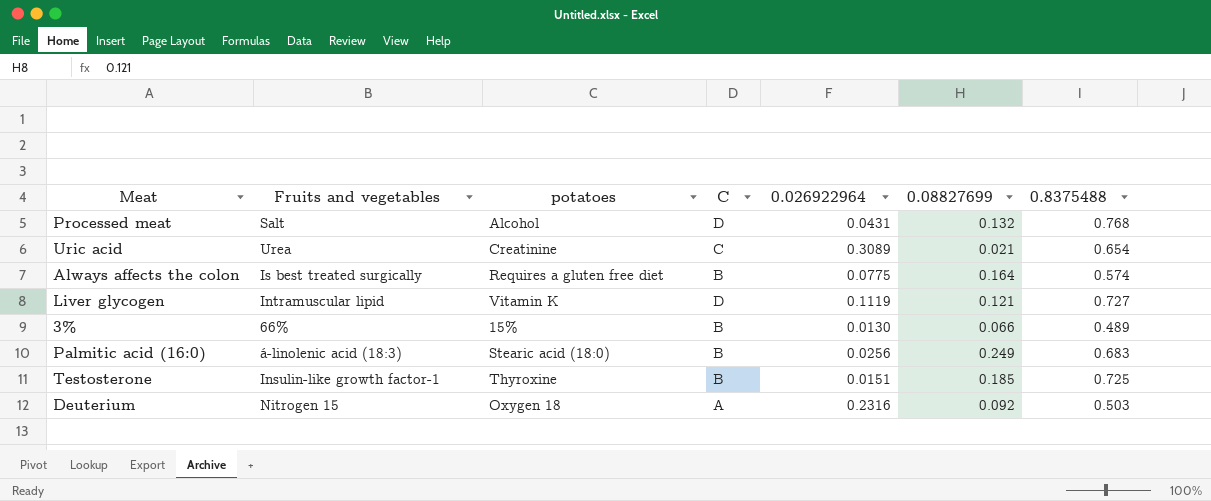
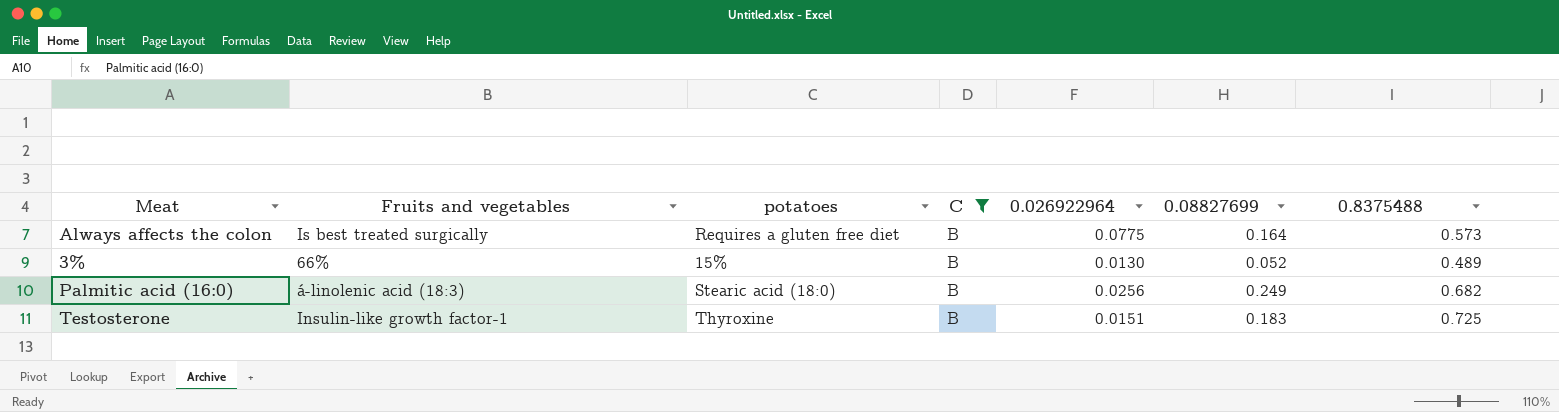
filter: none -> C = B
Always affects the colon | 0.8375488: 0.574 -> 0.573
3% | 0.08827699: 0.066 -> 0.052
Palmitic acid (16:0) | 0.8375488: 0.683 -> 0.682
Testosterone | 0.08827699: 0.185 -> 0.183

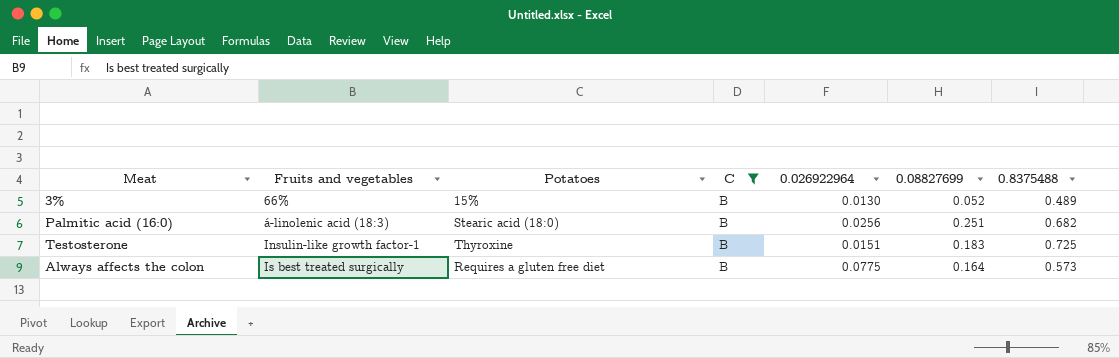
row order: none -> Fruits and vegetables ascending
column name: potatoes -> Potatoes
Palmitic acid (16:0) | 0.08827699: 0.249 -> 0.251

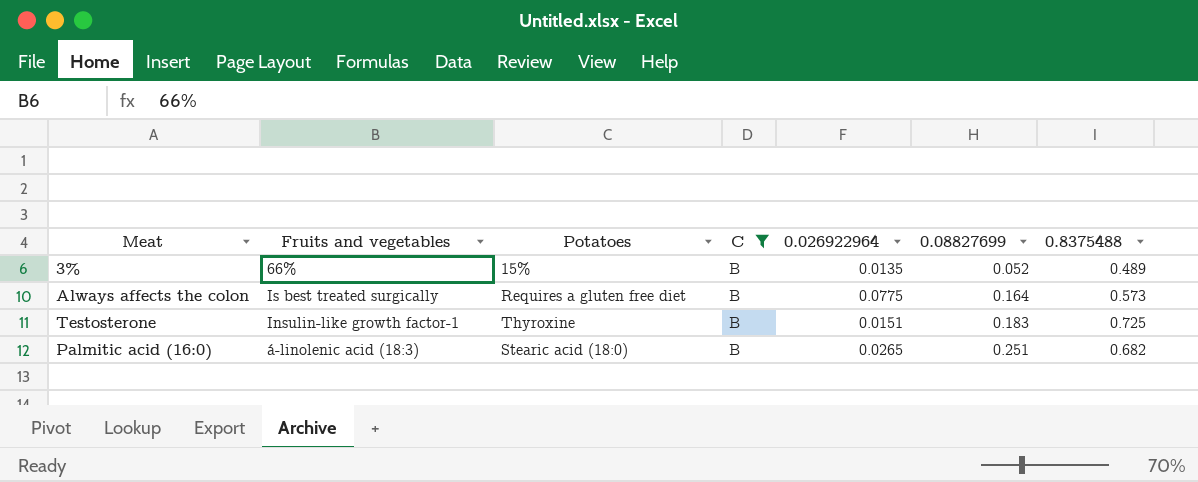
row order: Fruits and vegetables ascending -> 0.08827699 ascending
3% | 0.026922964: 0.0130 -> 0.0135
Palmitic acid (16:0) | 0.026922964: 0.0256 -> 0.0265

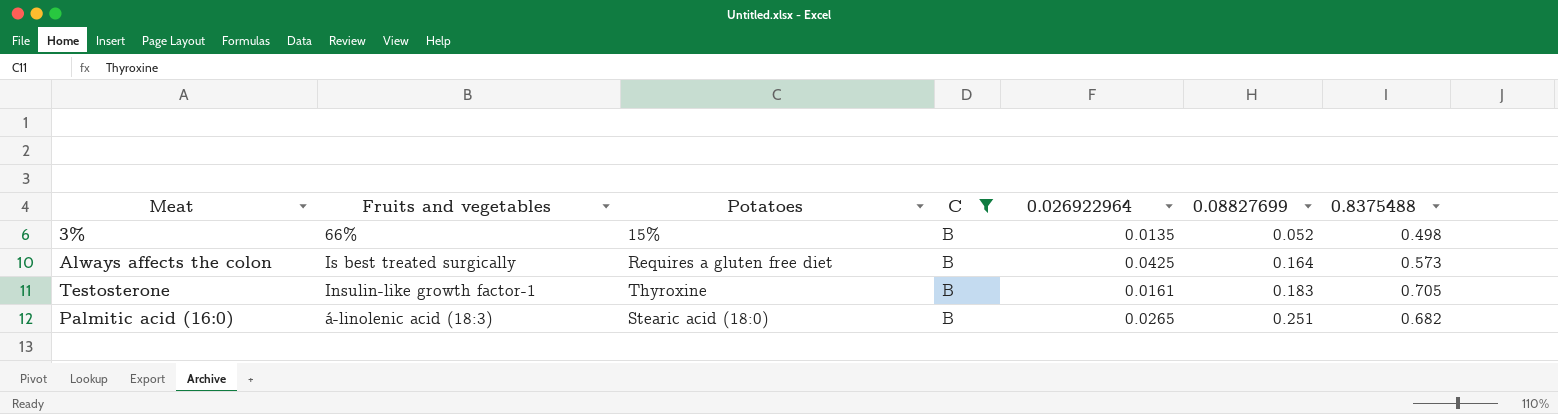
3% | 0.8375488: 0.489 -> 0.498
Always affects the colon | 0.026922964: 0.0775 -> 0.0425
Testosterone | 0.026922964: 0.0151 -> 0.0161
Testosterone | 0.8375488: 0.725 -> 0.705

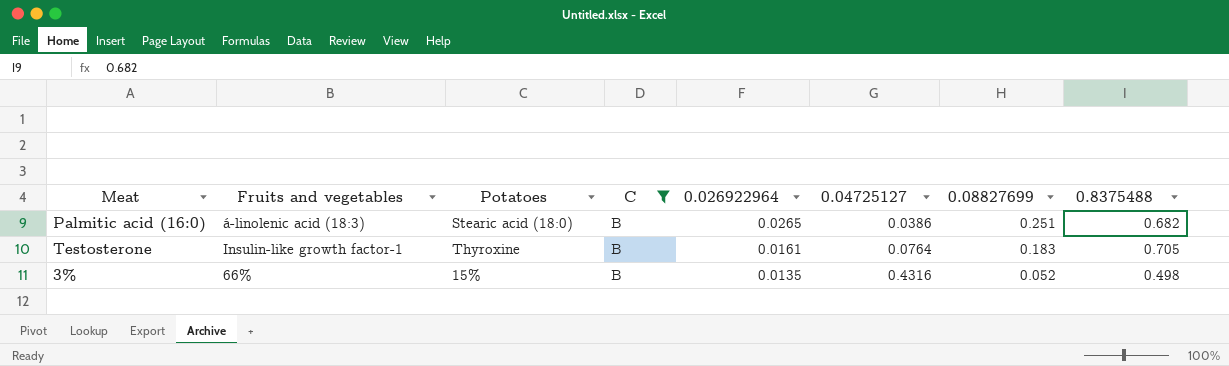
row order: 0.08827699 ascending -> 0.026922964 descending
column 0.04725127 | position: none -> 6
row Always affects the colon: Is best treated surgically | Requires a gluten free diet | B | 0.0425 | 0.164 | 0.573 -> none

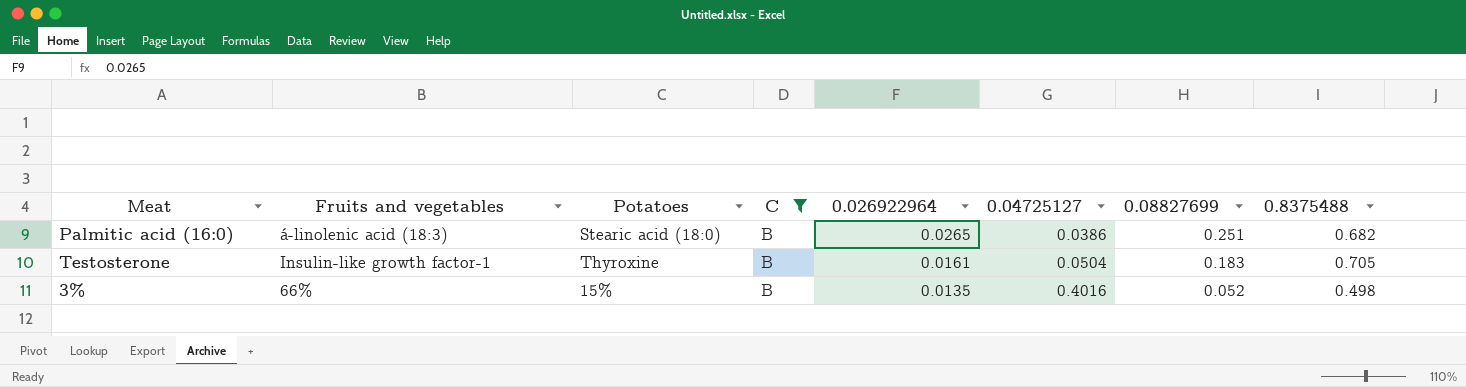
Testosterone | 0.04725127: 0.0764 -> 0.0504
3% | 0.04725127: 0.4316 -> 0.4016

